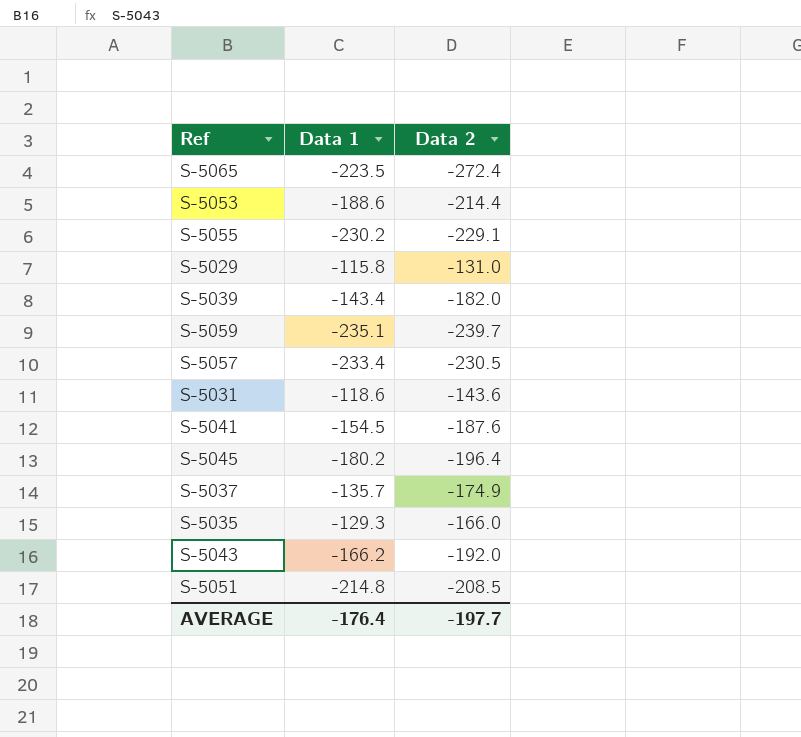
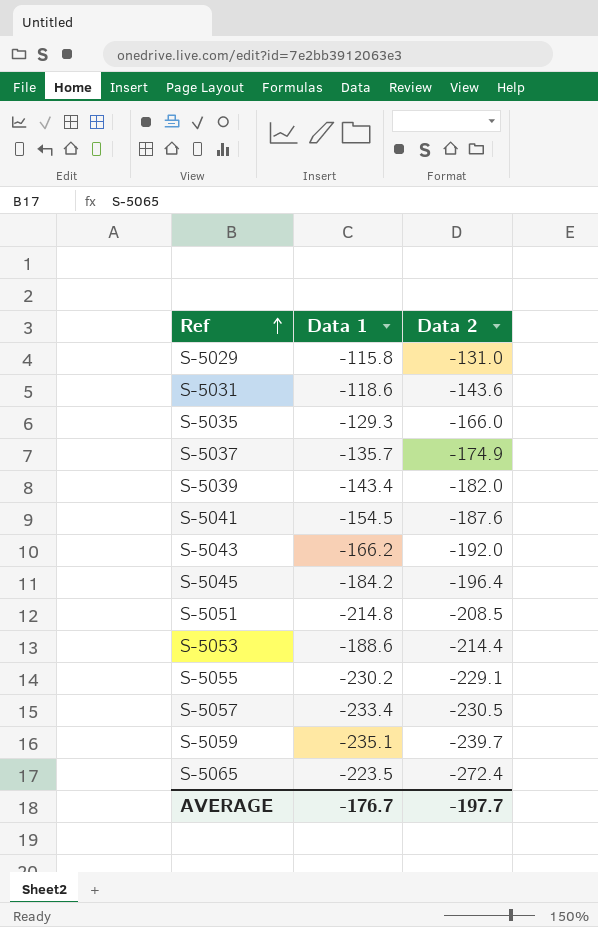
row order: none -> Ref ascending
S-5045 | Data 1: -180.2 -> -184.2
AVERAGE | Data 1: -176.4 -> -176.7

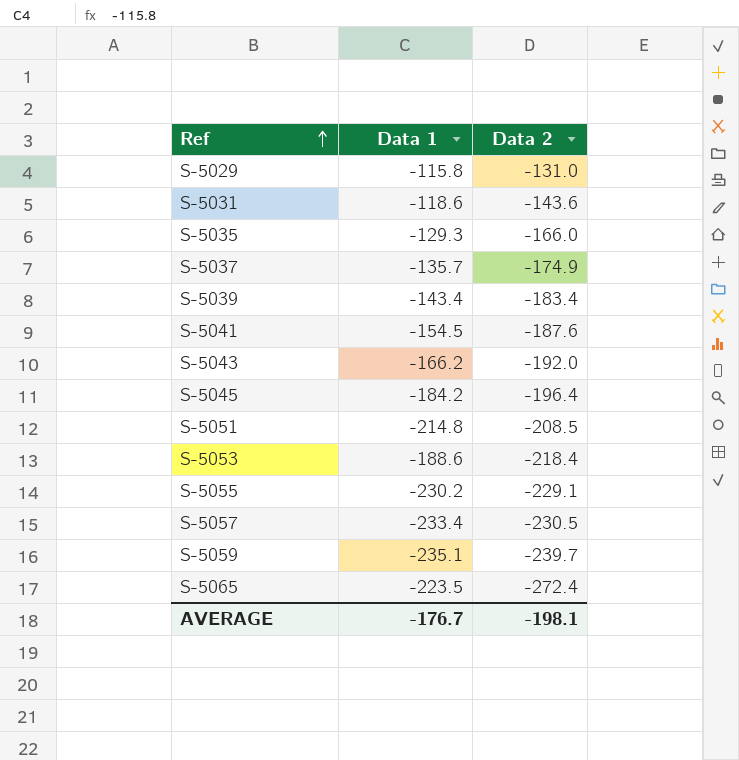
S-5039 | Data 2: -182.0 -> -183.4
S-5053 | Data 2: -214.4 -> -218.4
AVERAGE | Data 2: -197.7 -> -198.1

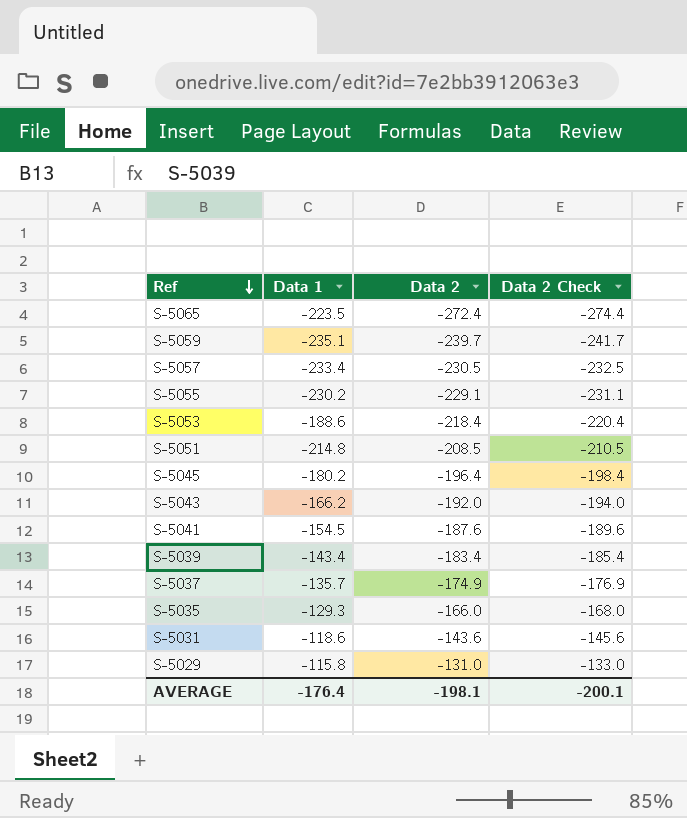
row order: Ref ascending -> Ref descending
column Data 2 Check | formula: none -> [Data 2] - 2
S-5045 | Data 1: -184.2 -> -180.2
AVERAGE | Data 1: -176.7 -> -176.4

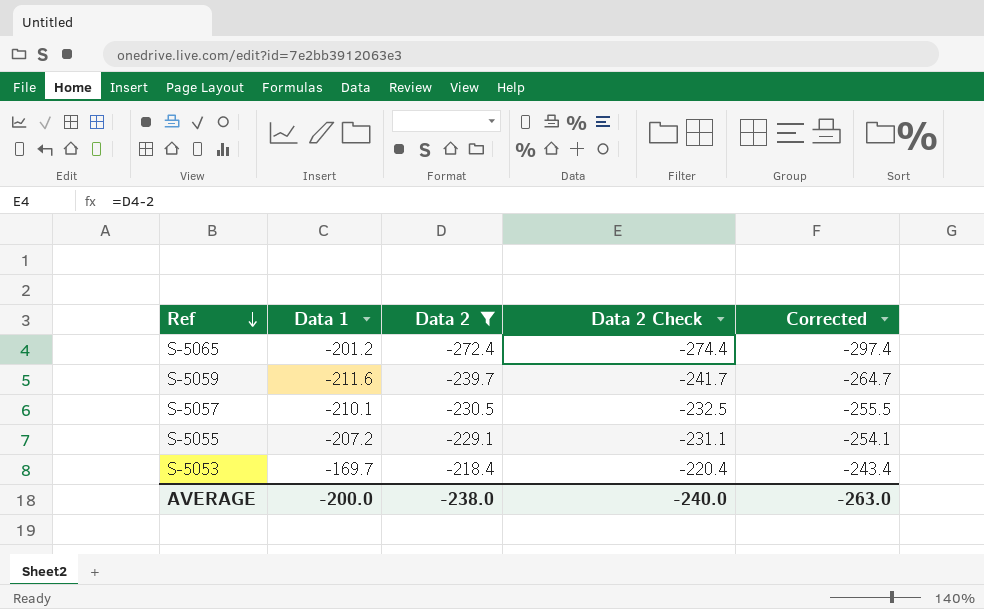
filter: none -> Data 2 <= -218.4
column Corrected | formula: none -> [Data 2] - 25
S-5065 | Data 1: -223.5 -> -201.2
S-5059 | Data 1: -235.1 -> -211.6
S-5057 | Data 1: -233.4 -> -210.1
S-5055 | Data 1: -230.2 -> -207.2
S-5053 | Data 1: -188.6 -> -169.7
AVERAGE | Data 1: -176.4 -> -200.0
AVERAGE | Data 2: -198.1 -> -238.0
AVERAGE | Data 2 Check: -200.1 -> -240.0

